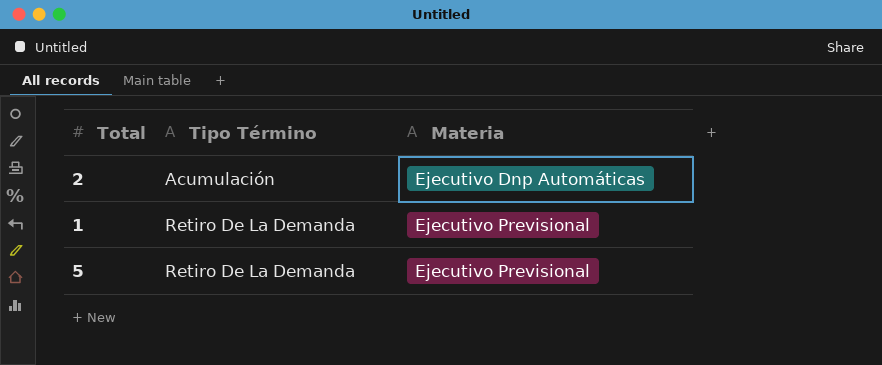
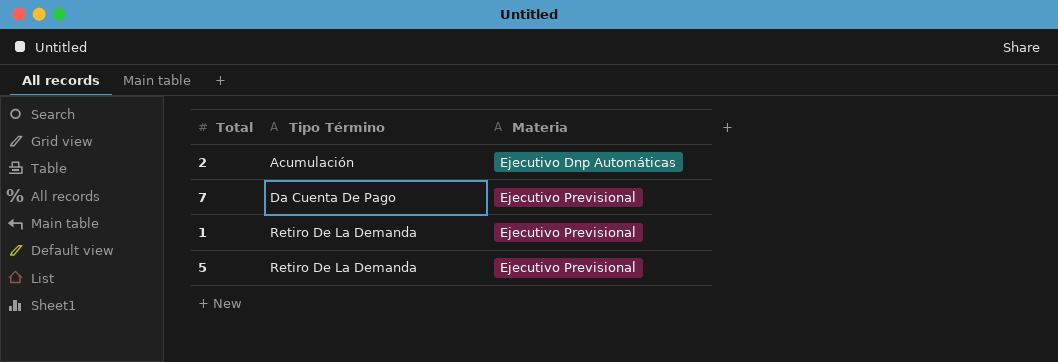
row 7: none -> Da Cuenta De Pago | Ejecutivo Previsional

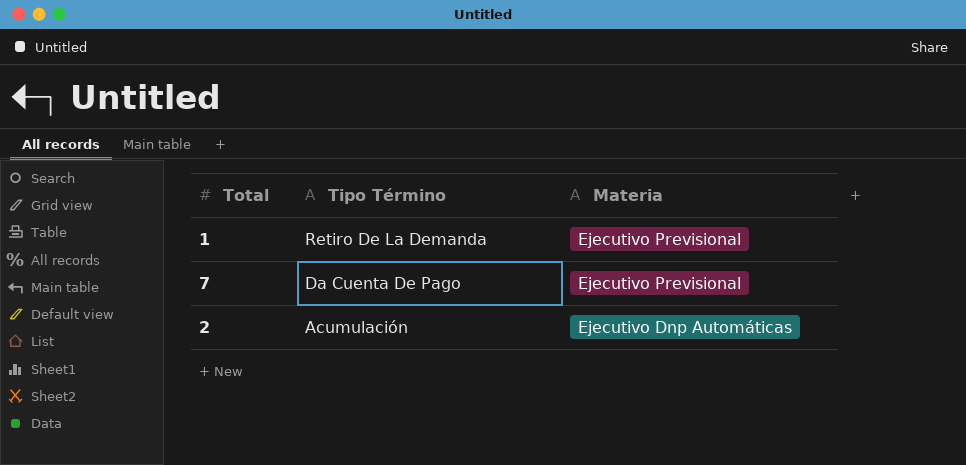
row order: Tipo Término ascending -> Tipo Término descending
row 5: Retiro De La Demanda | Ejecutivo Previsional -> none

